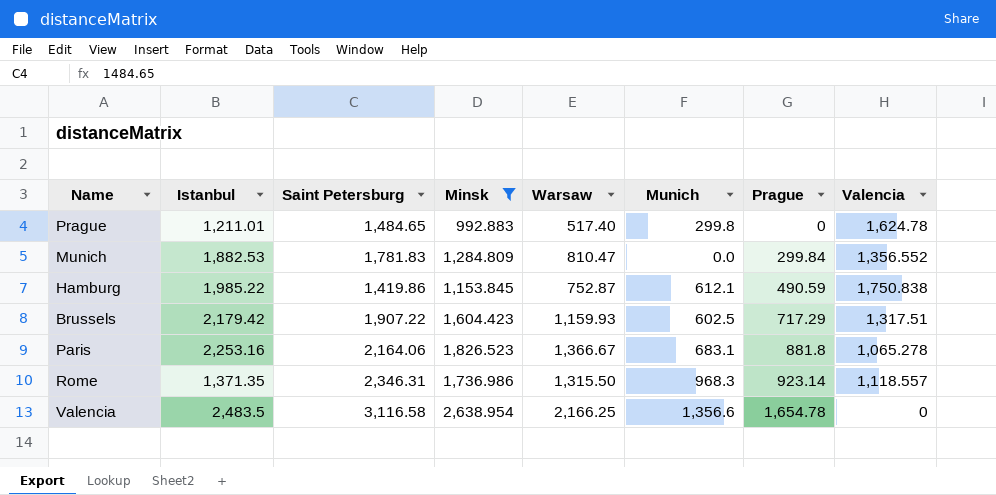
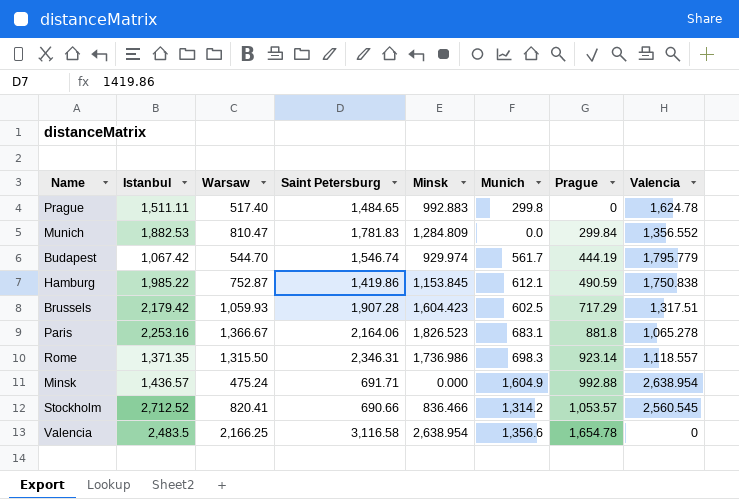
filter: Minsk >= 992.883 -> none
column Warsaw | position: 5 -> 3
Prague | Istanbul: 1,211.01 -> 1,511.11
Brussels | Warsaw: 1,159.93 -> 1,059.93
Brussels | Saint Petersburg: 1,907.22 -> 1,907.28
Rome | Munich: 968.3 -> 698.3

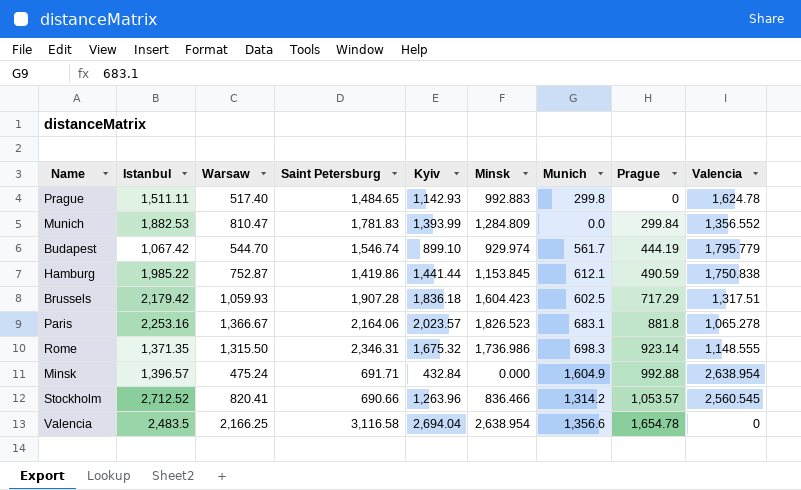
column Kyiv | position: none -> 5
Rome | Valencia: 1,118.557 -> 1,148.555
Minsk | Istanbul: 1,436.57 -> 1,396.57

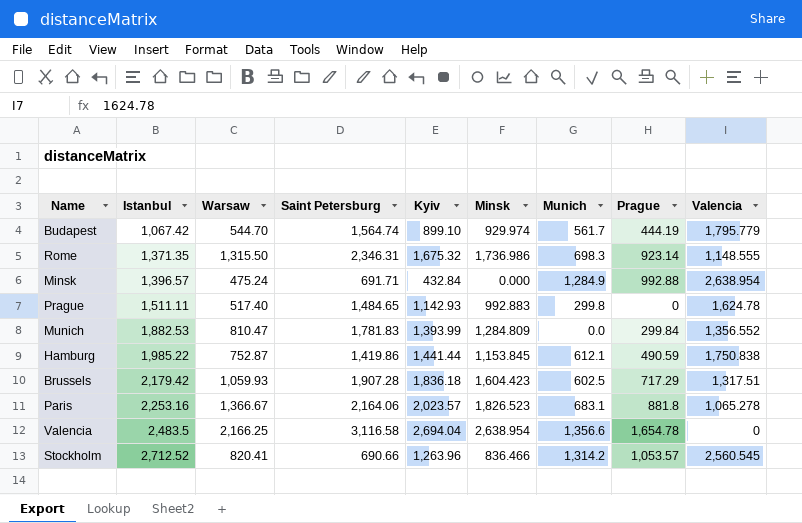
row order: Prague ascending -> Istanbul ascending
Budapest | Saint Petersburg: 1,546.74 -> 1,564.74
Minsk | Munich: 1,604.9 -> 1,284.9

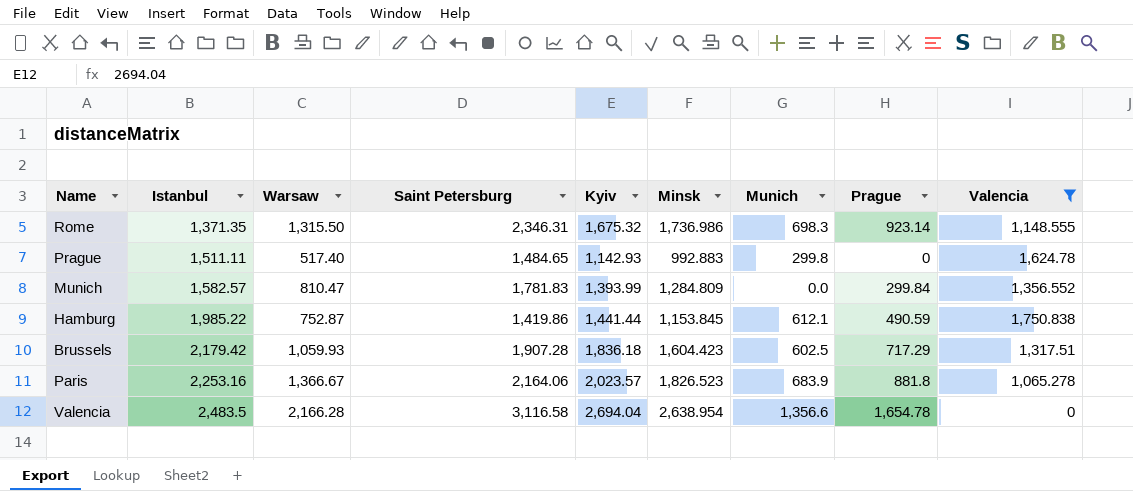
filter: none -> Valencia <= 1,750.838
Munich | Istanbul: 1,882.53 -> 1,582.57
Paris | Munich: 683.1 -> 683.9
Valencia | Warsaw: 2,166.25 -> 2,166.28

